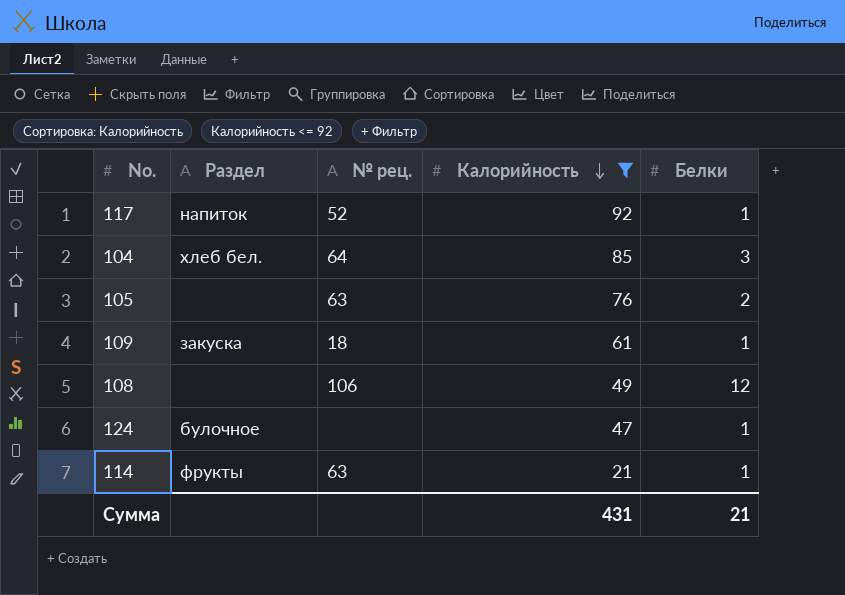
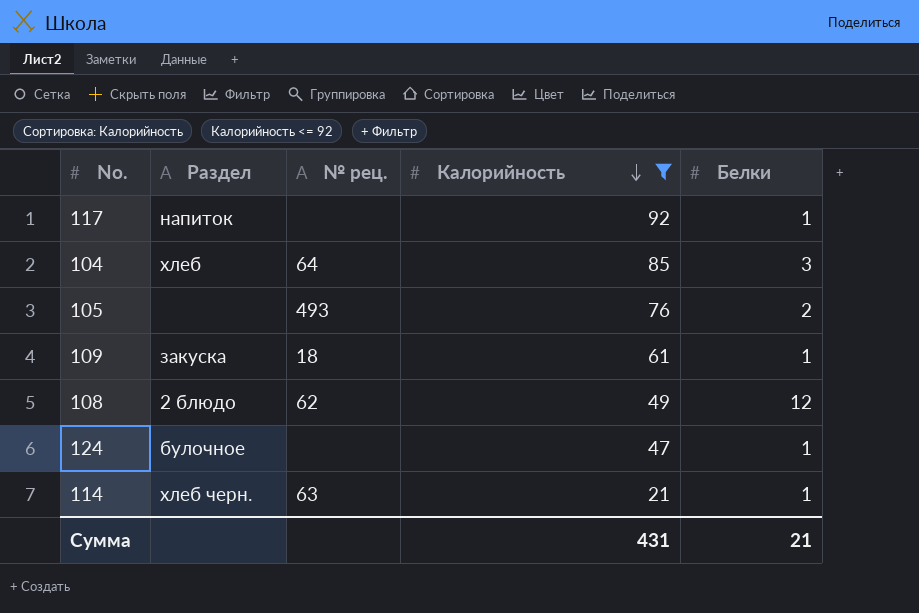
117 | № рец.: 52 -> none
104 | Раздел: хлеб бел. -> хлеб
105 | № рец.: 63 -> 493
108 | Раздел: none -> 2 блюдо
108 | № рец.: 106 -> 62
114 | Раздел: фрукты -> хлеб черн.

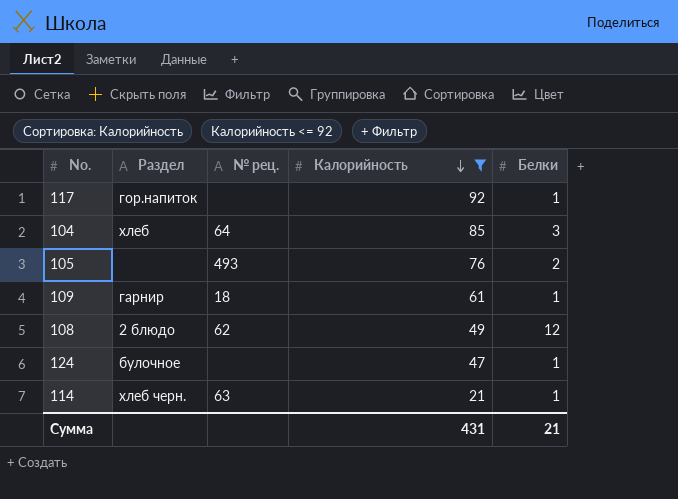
117 | Раздел: напиток -> гор.напиток
109 | Раздел: закуска -> гарнир

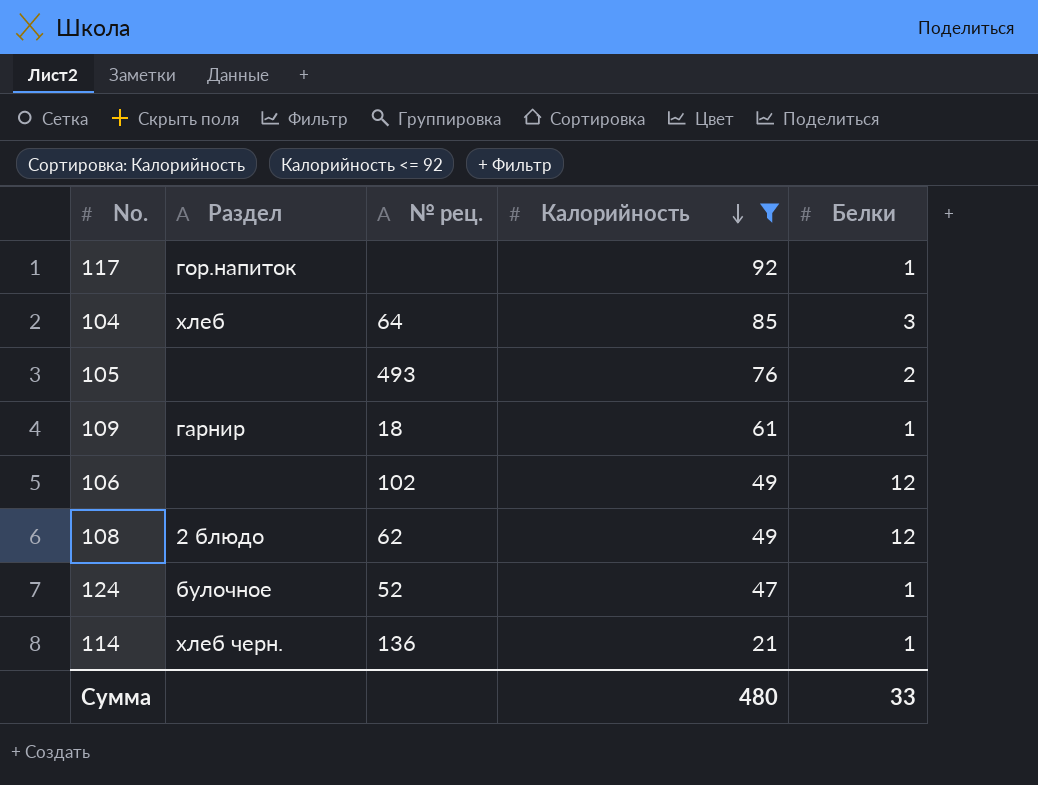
row 106: none -> none | 102 | 49 | 12
124 | № рец.: none -> 52
114 | № рец.: 63 -> 136
Сумма | Калорийность: 431 -> 480
Сумма | Белки: 21 -> 33

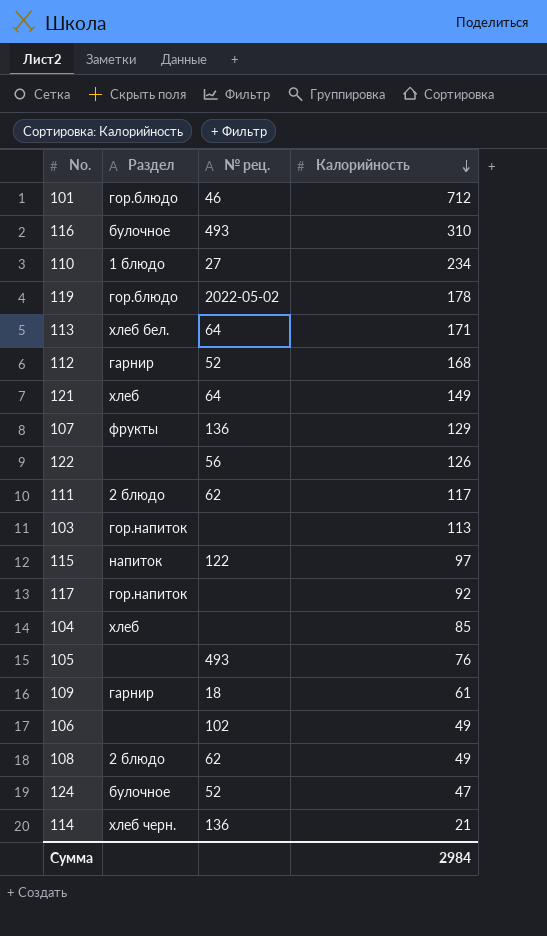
filter: Калорийность <= 92 -> none
column Белки | position: 5 -> none
104 | № рец.: 64 -> none
Сумма | Калорийность: 480 -> 2984

